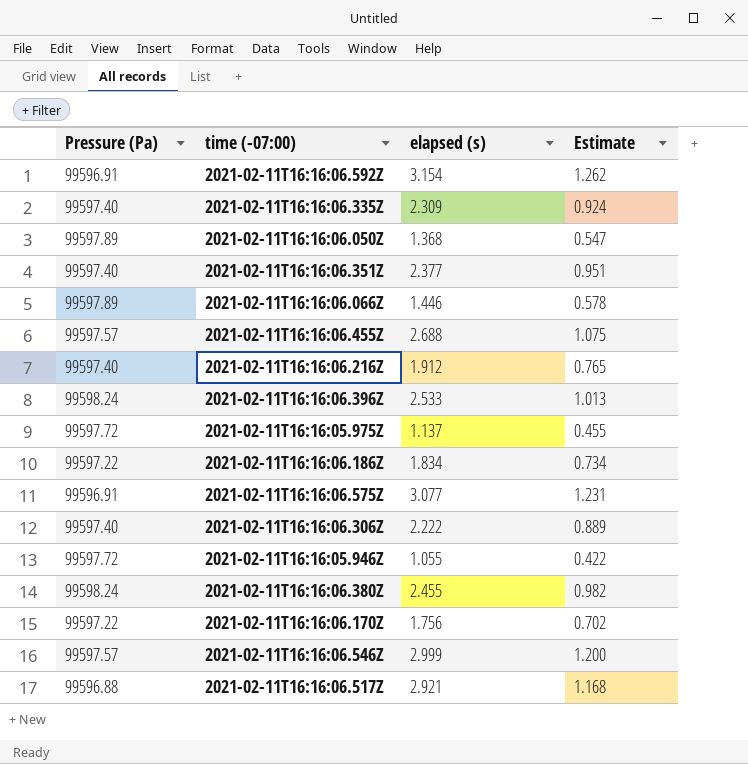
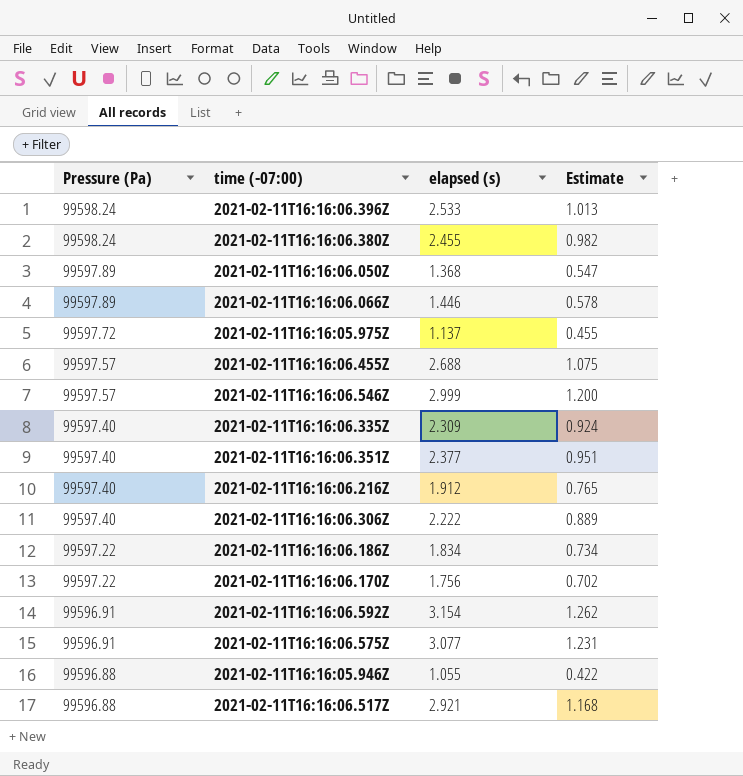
row order: none -> Pressure (Pa) descending
2021-02-11T16:16:05.946Z | Pressure (Pa): 99597.72 -> 99596.88

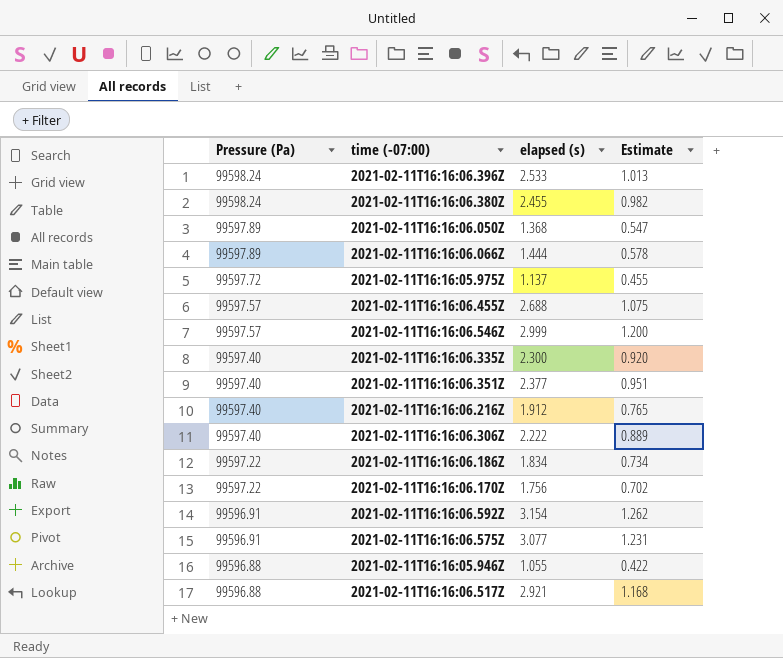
2021-02-11T16:16:06.066Z | elapsed (s): 1.446 -> 1.444
2021-02-11T16:16:06.335Z | elapsed (s): 2.309 -> 2.300
2021-02-11T16:16:06.335Z | Estimate: 0.924 -> 0.920

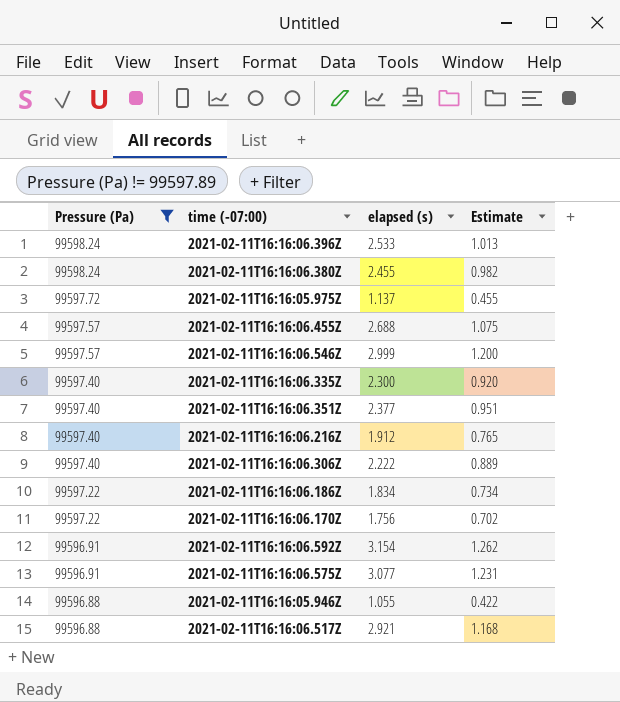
filter: none -> Pressure (Pa) != 99597.89

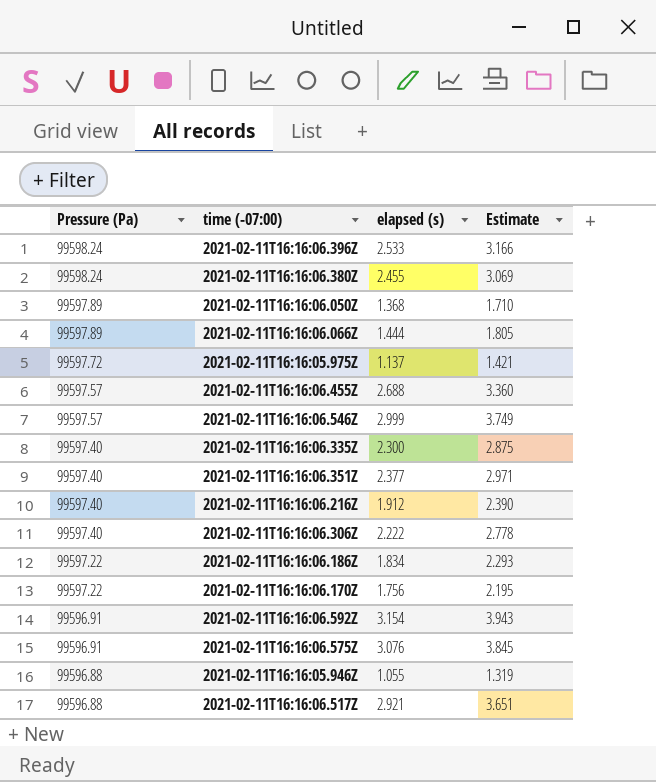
filter: Pressure (Pa) != 99597.89 -> none
column Estimate | formula: [elapsed (s)] * 0.4 -> [elapsed (s)] * 1.25
2021-02-11T16:16:06.575Z | elapsed (s): 3.077 -> 3.076

